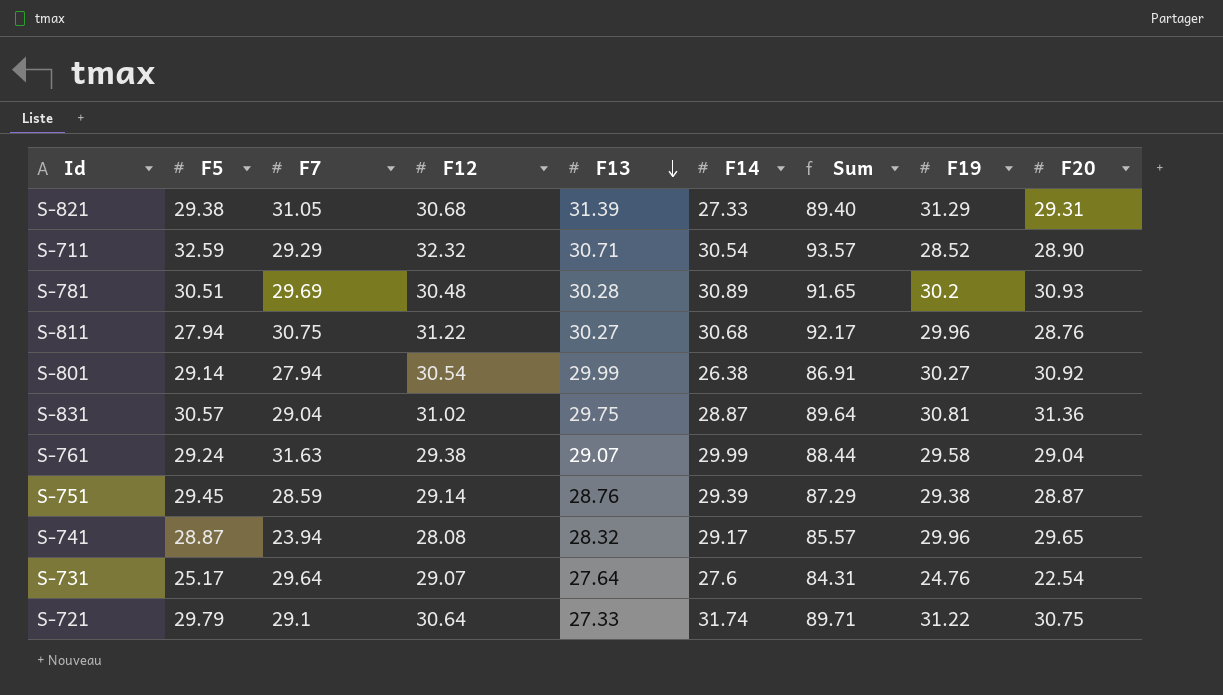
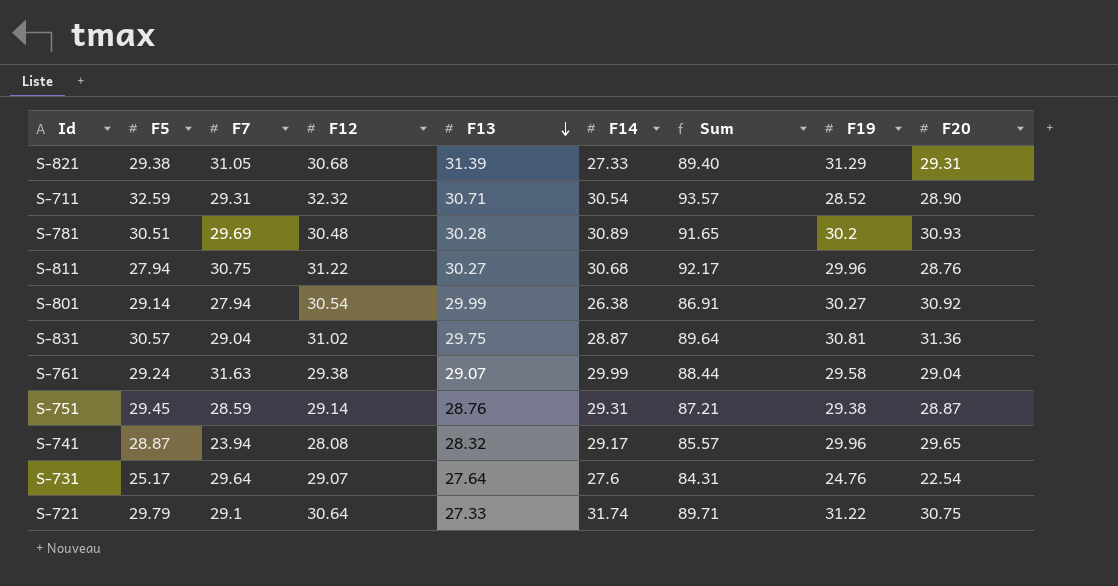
S-711 | F7: 29.29 -> 29.31
S-751 | F14: 29.39 -> 29.31
S-751 | Sum: 87.29 -> 87.21

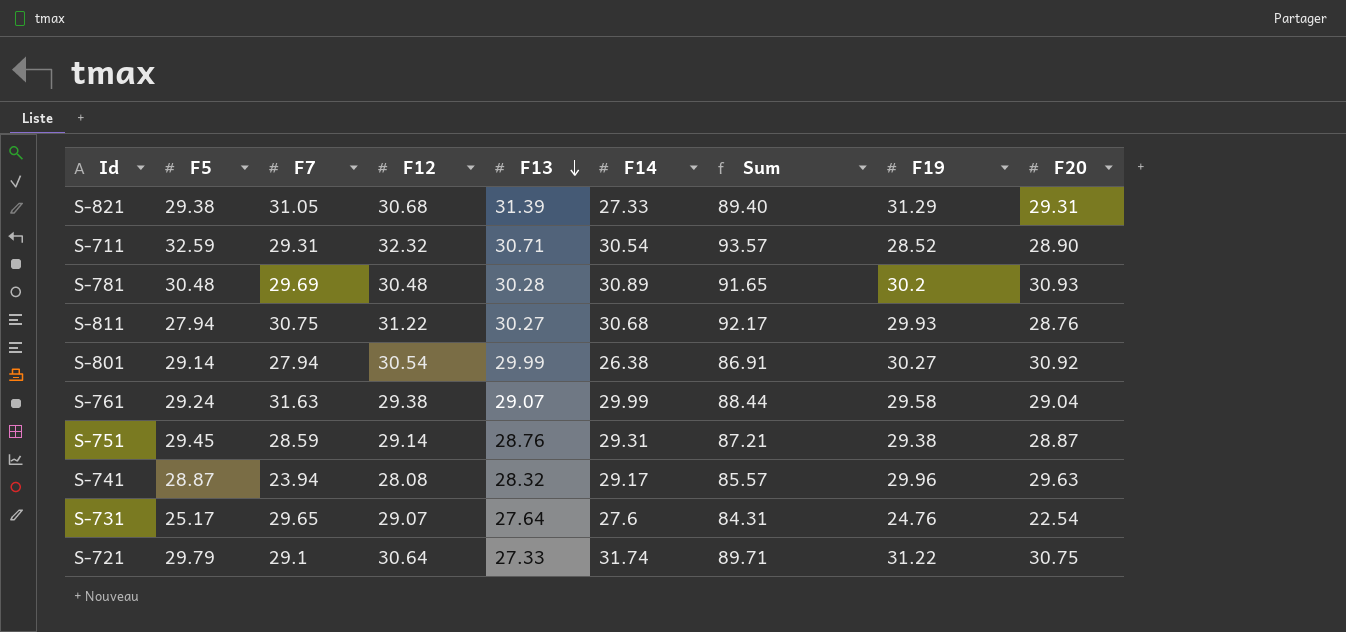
row S-831: 30.57 | 29.04 | 31.02 | 29.75 | 28.87 | 89.64 | 30.81 | 31.36 -> none
S-781 | F5: 30.51 -> 30.48
S-811 | F19: 29.96 -> 29.93
S-741 | F20: 29.65 -> 29.63
S-731 | F7: 29.64 -> 29.65

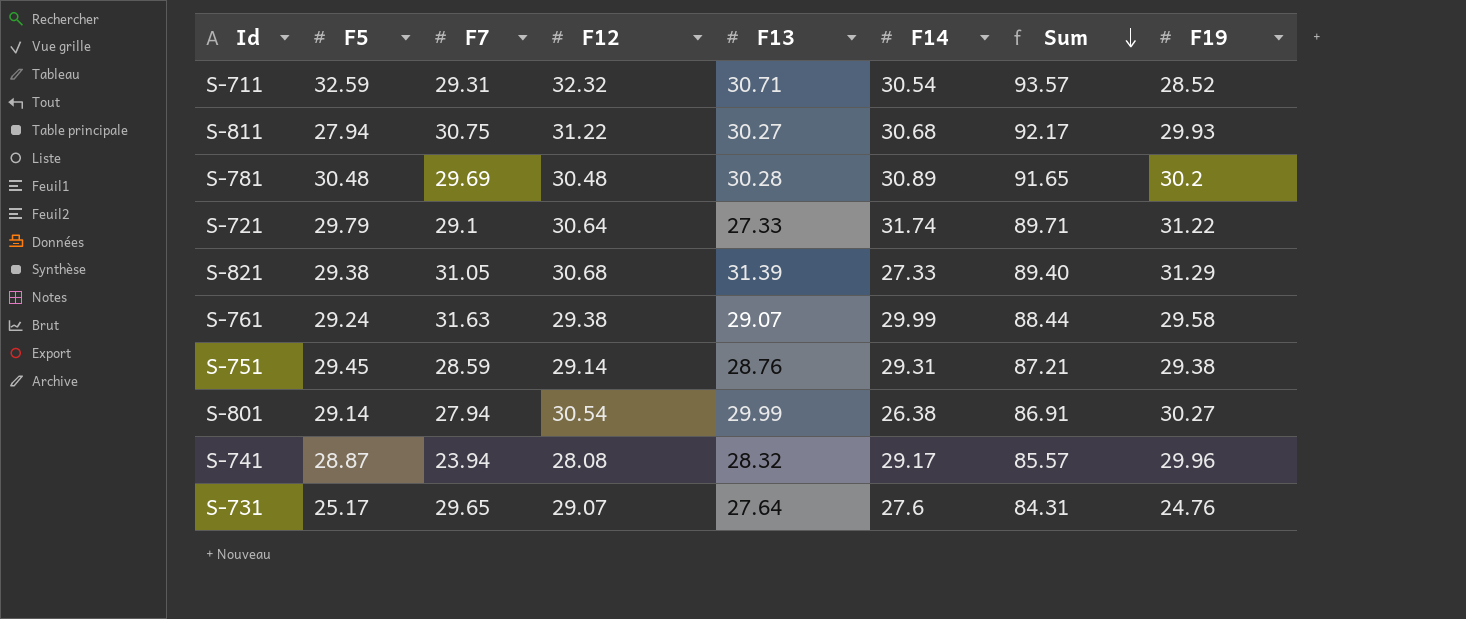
row order: F13 descending -> Sum descending
column F20 | position: 9 -> none

